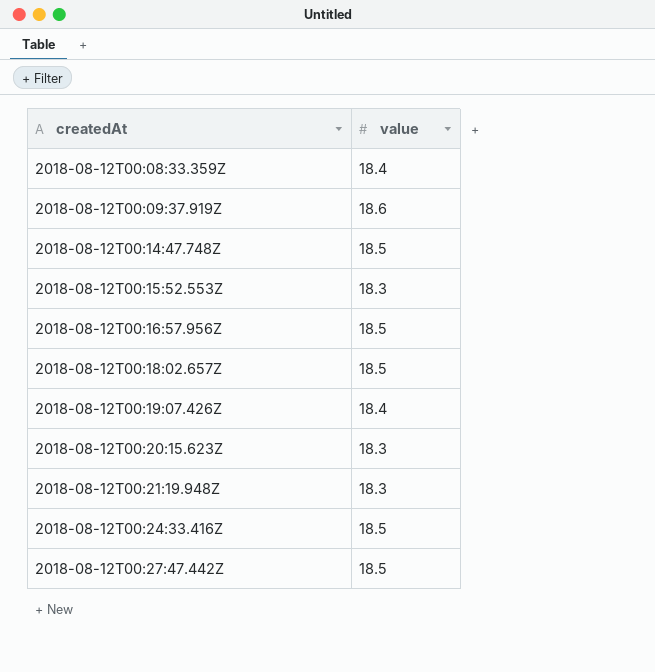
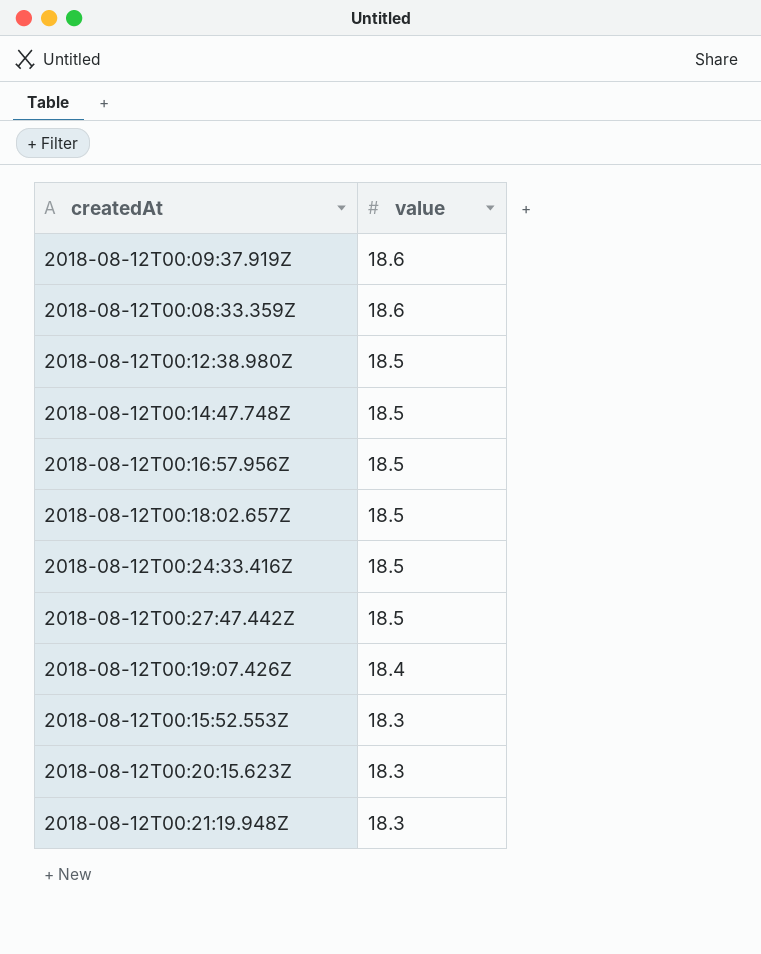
row order: createdAt ascending -> value descending
2018-08-12T00:08:33.359Z | value: 18.4 -> 18.6
row 2018-08-12T00:12:38.980Z: none -> 18.5

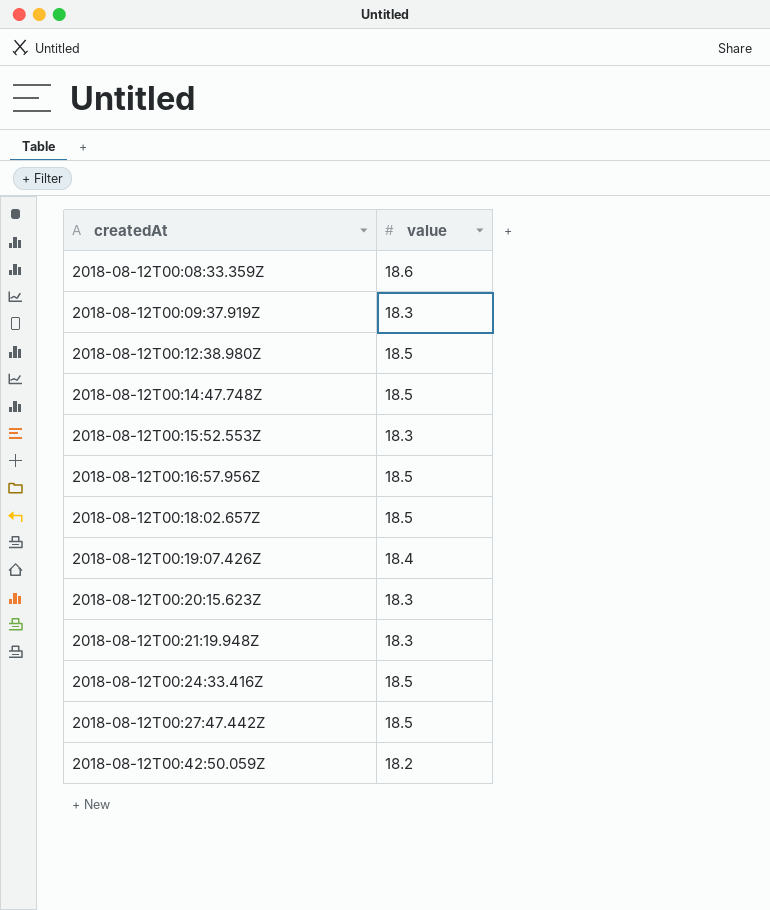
row order: value descending -> createdAt ascending
2018-08-12T00:09:37.919Z | value: 18.6 -> 18.3
row 2018-08-12T00:42:50.059Z: none -> 18.2

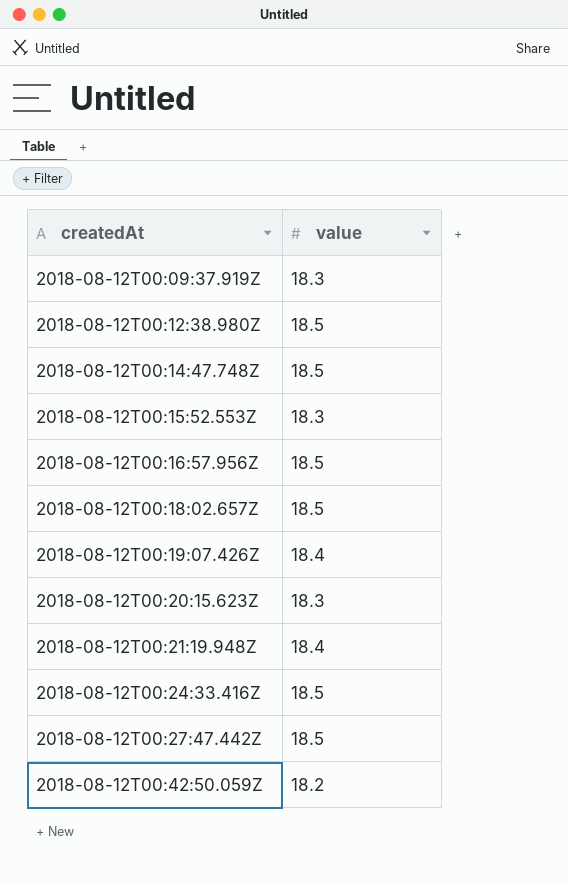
row 2018-08-12T00:08:33.359Z: 18.6 -> none
2018-08-12T00:21:19.948Z | value: 18.3 -> 18.4

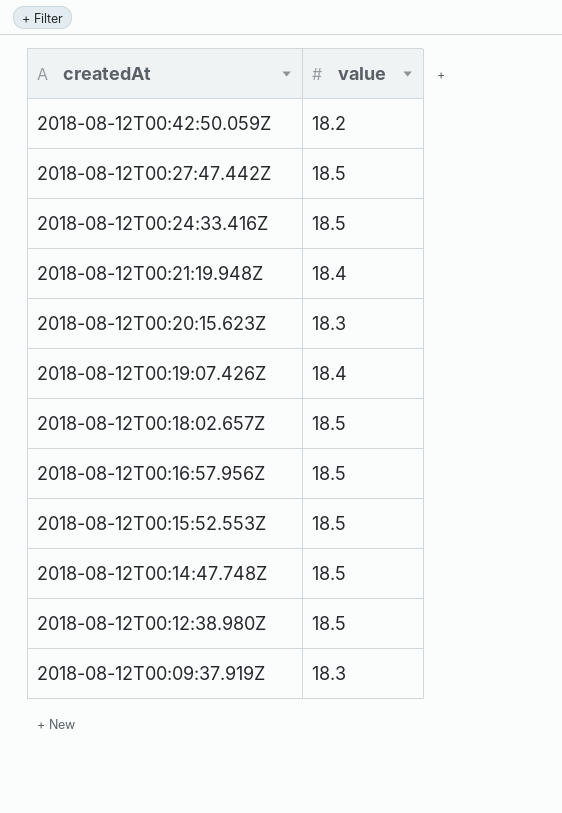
row order: createdAt ascending -> createdAt descending
2018-08-12T00:15:52.553Z | value: 18.3 -> 18.5

